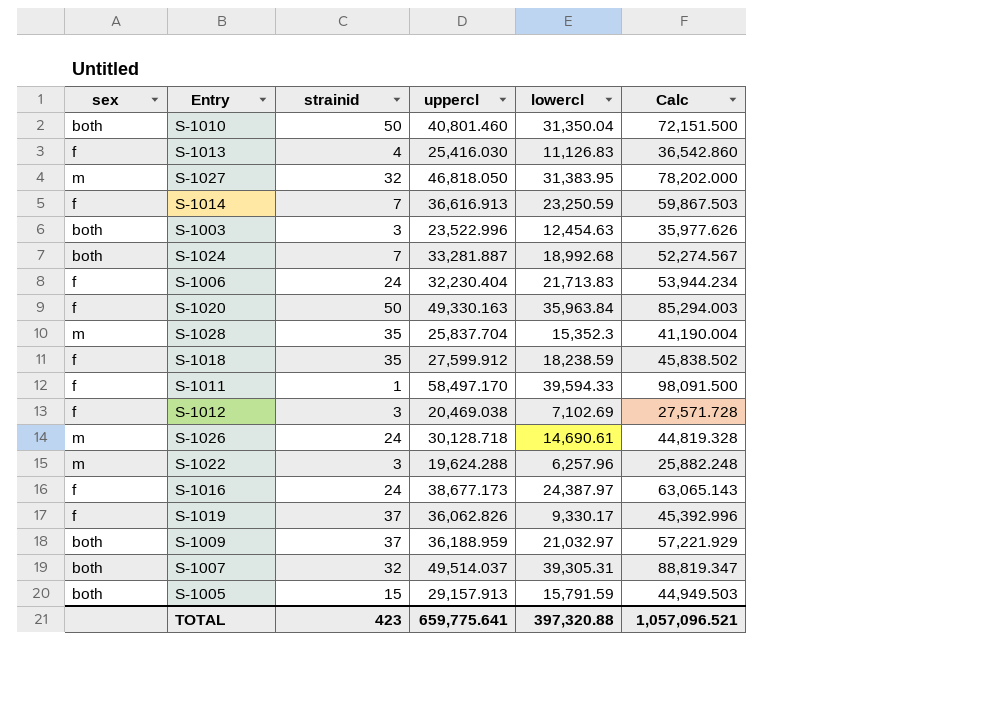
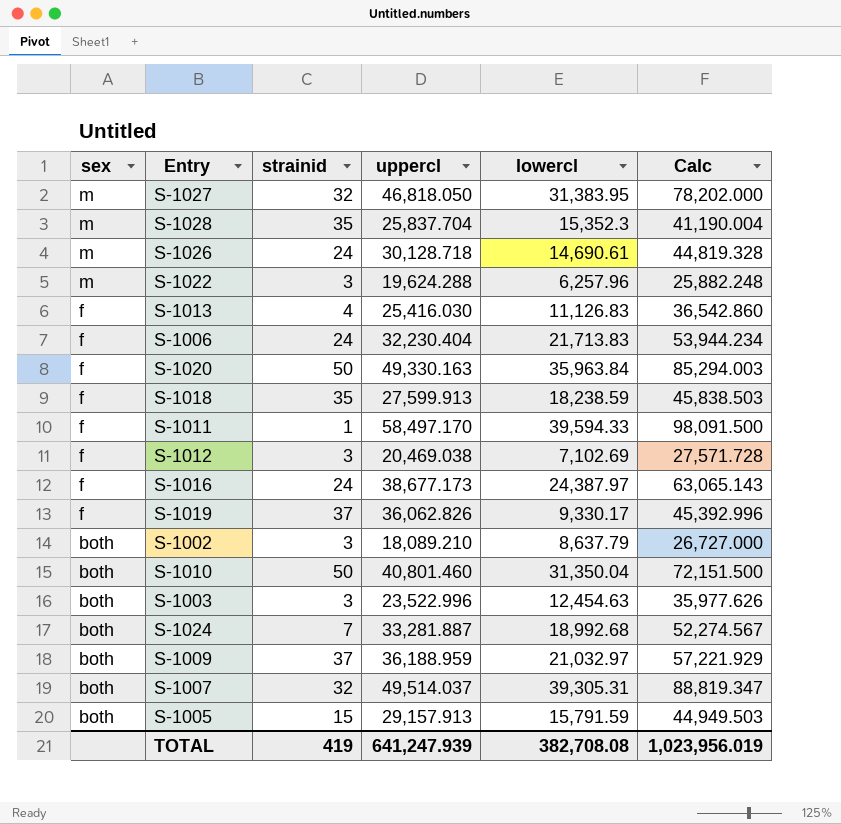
row order: none -> sex descending
row S-1014: f | 7 | 36,616.913 | 23,250.59 | 59,867.503 -> none
S-1018 | uppercl: 27,599.912 -> 27,599.913
S-1018 | Calc: 45,838.502 -> 45,838.503
row S-1002: none -> both | 3 | 18,089.210 | 8,637.79 | 26,727.000
TOTAL | strainid: 423 -> 419
TOTAL | uppercl: 659,775.641 -> 641,247.939
TOTAL | lowercl: 397,320.88 -> 382,708.08
TOTAL | Calc: 1,057,096.521 -> 1,023,956.019

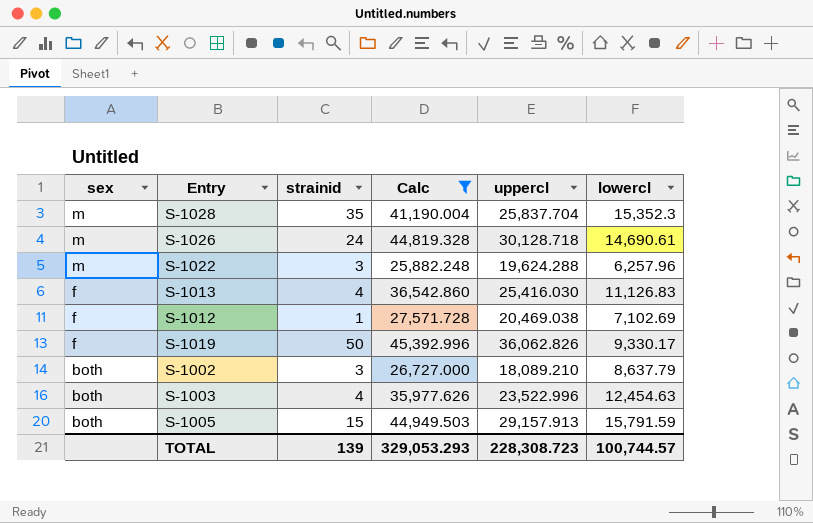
filter: none -> Calc <= 45,392.996
column Calc | position: 6 -> 4
S-1012 | strainid: 3 -> 1
S-1019 | strainid: 37 -> 50
S-1003 | strainid: 3 -> 4
TOTAL | strainid: 419 -> 139
TOTAL | Calc: 1,023,956.019 -> 329,053.293
TOTAL | uppercl: 641,247.939 -> 228,308.723
TOTAL | lowercl: 382,708.08 -> 100,744.57

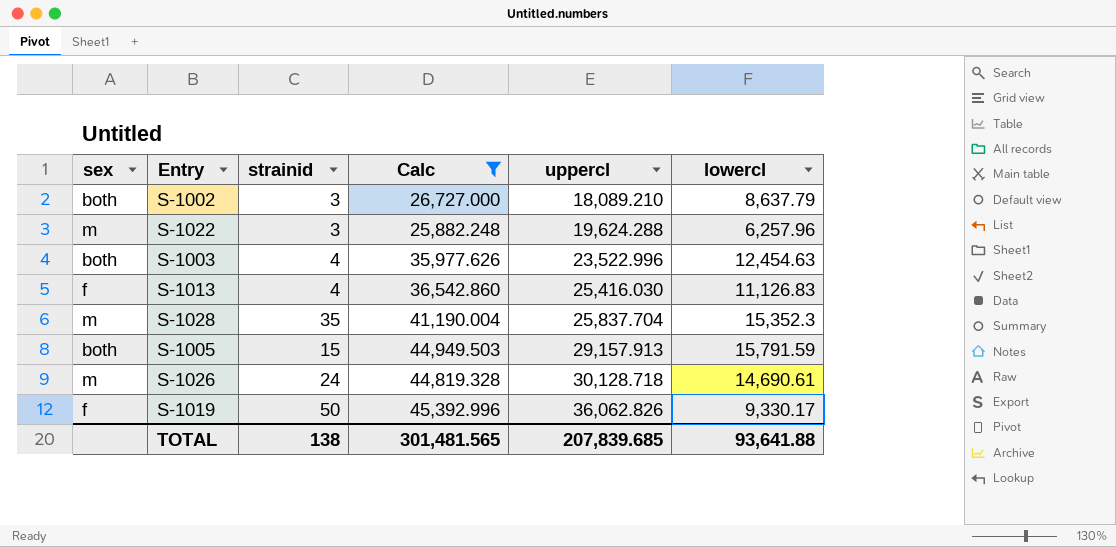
row order: sex descending -> uppercl ascending
row S-1012: f | 1 | 27,571.728 | 20,469.038 | 7,102.69 -> none
TOTAL | strainid: 139 -> 138
TOTAL | Calc: 329,053.293 -> 301,481.565
TOTAL | uppercl: 228,308.723 -> 207,839.685
TOTAL | lowercl: 100,744.57 -> 93,641.88

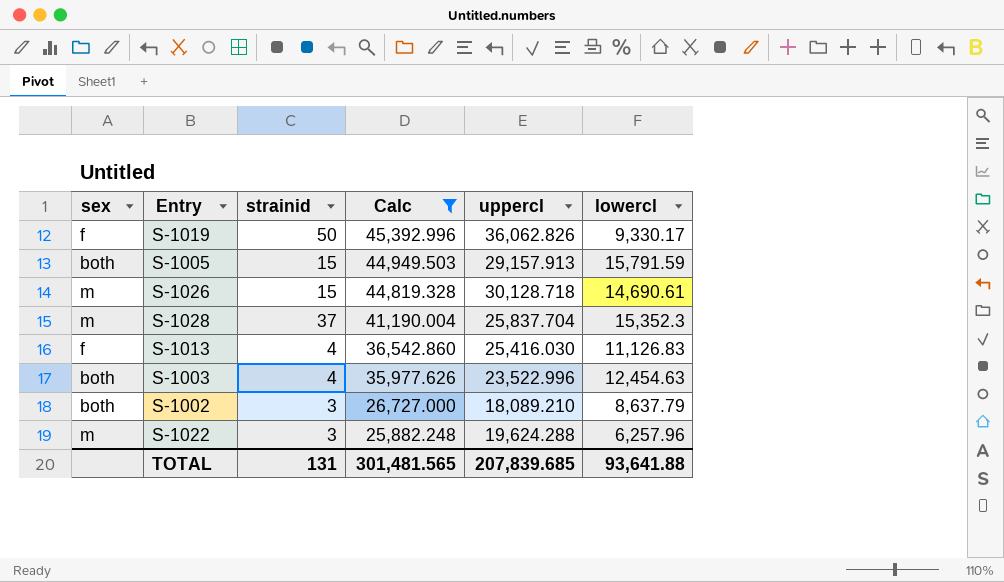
row order: uppercl ascending -> Calc descending
S-1026 | strainid: 24 -> 15
S-1028 | strainid: 35 -> 37
TOTAL | strainid: 138 -> 131

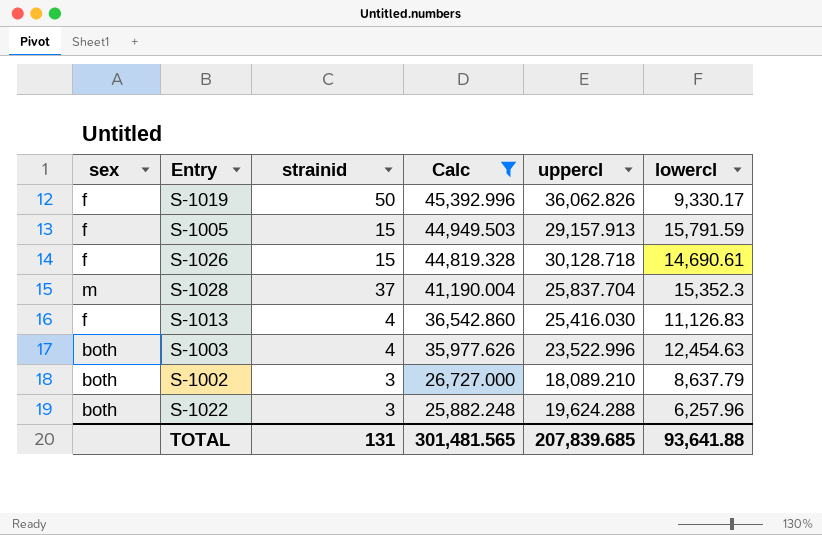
S-1005 | sex: both -> f
S-1026 | sex: m -> f
S-1022 | sex: m -> both

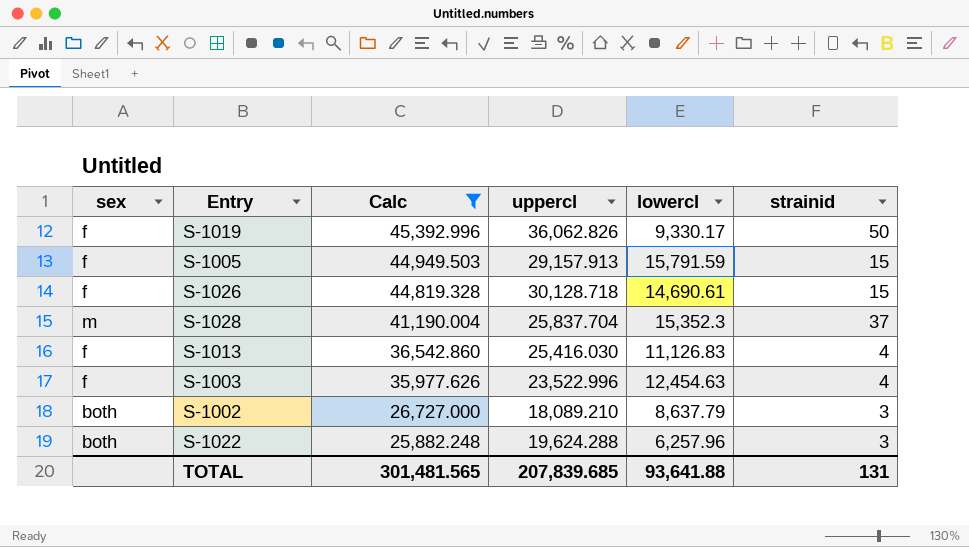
column strainid | position: 3 -> 6
S-1003 | sex: both -> f

